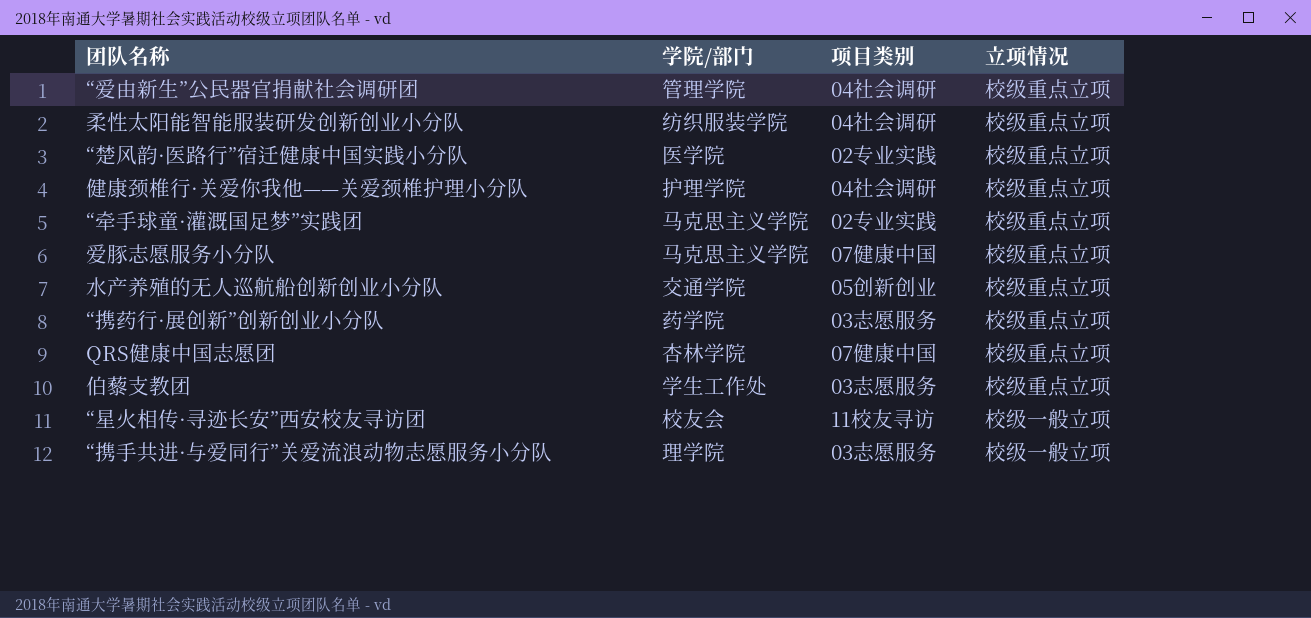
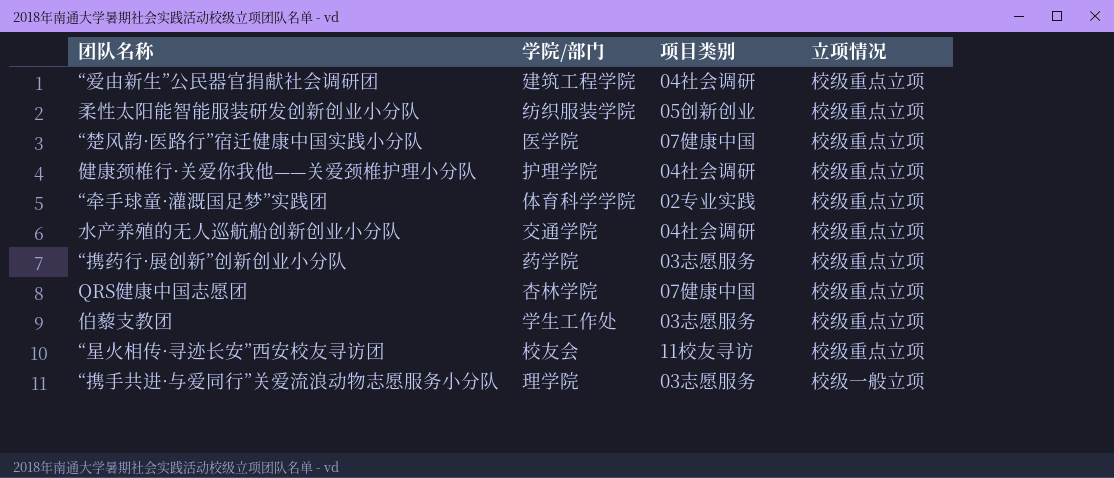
row 爱豚志愿服务小分队: 马克思主义学院 | 07健康中国 | 校级重点立项 -> none
“爱由新生”公民器官捐献社会调研团 | 学院/部门: 管理学院 -> 建筑工程学院
柔性太阳能智能服装研发创新创业小分队 | 项目类别: 04社会调研 -> 05创新创业
“楚风韵·医路行”宿迁健康中国实践小分队 | 项目类别: 02专业实践 -> 07健康中国
“牵手球童·灌溉国足梦”实践团 | 学院/部门: 马克思主义学院 -> 体育科学学院
水产养殖的无人巡航船创新创业小分队 | 项目类别: 05创新创业 -> 04社会调研
“星火相传·寻迹长安”西安校友寻访团 | 立项情况: 校级一般立项 -> 校级重点立项

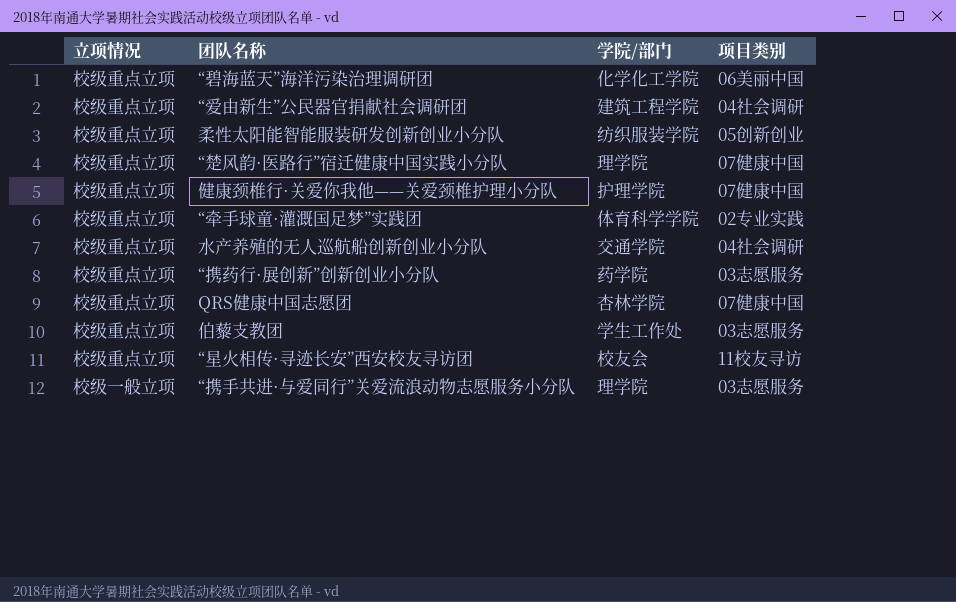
column 立项情况 | position: 4 -> 1
row “碧海蓝天”海洋污染治理调研团: none -> 校级重点立项 | 化学化工学院 | 06美丽中国
“楚风韵·医路行”宿迁健康中国实践小分队 | 学院/部门: 医学院 -> 理学院
健康颈椎行·关爱你我他——关爱颈椎护理小分队 | 项目类别: 04社会调研 -> 07健康中国

